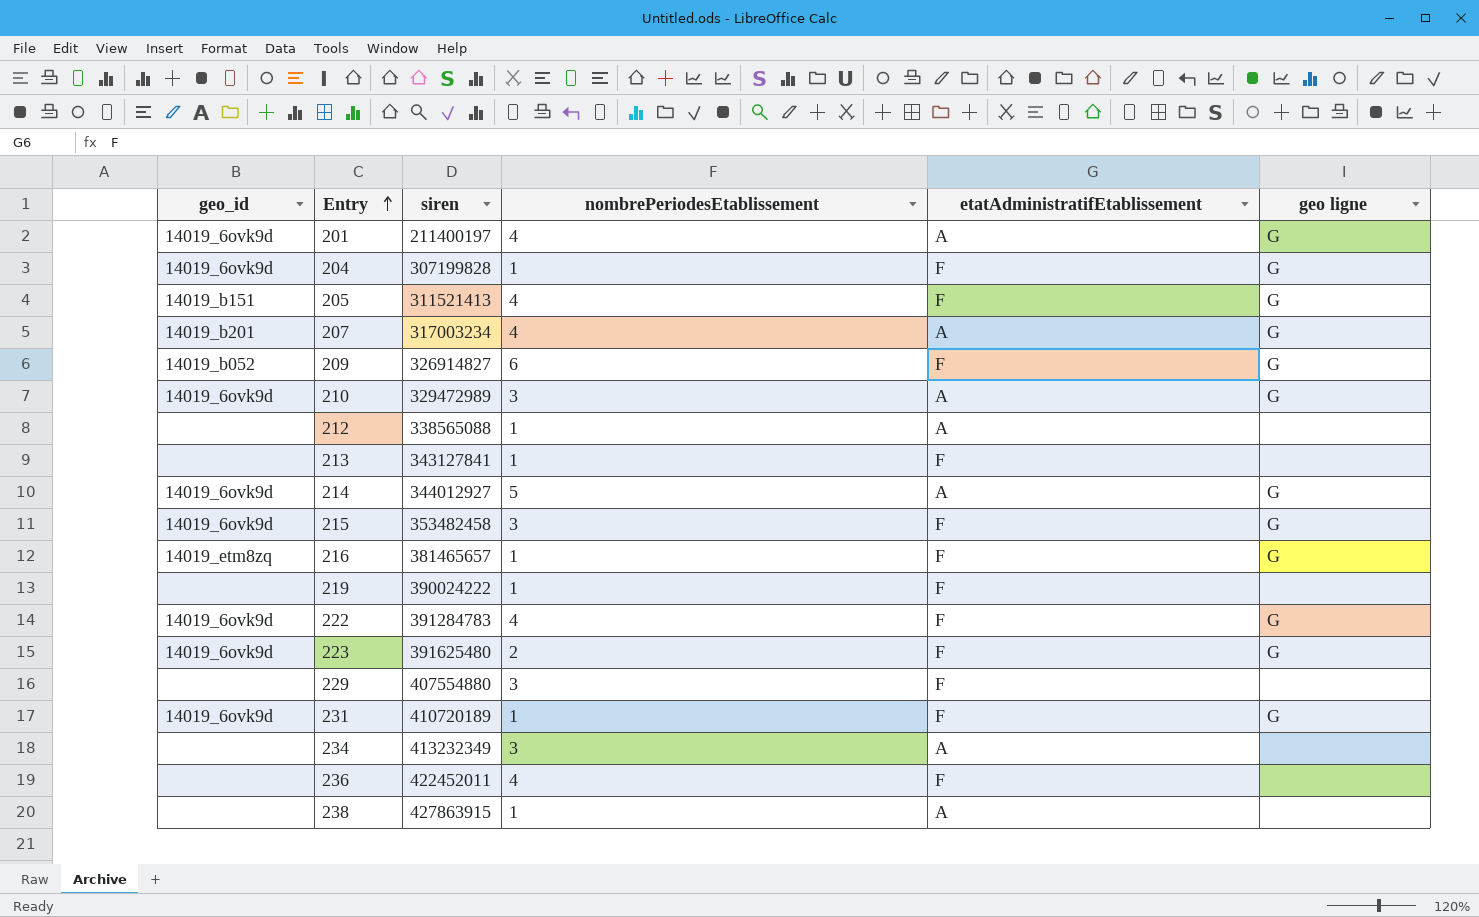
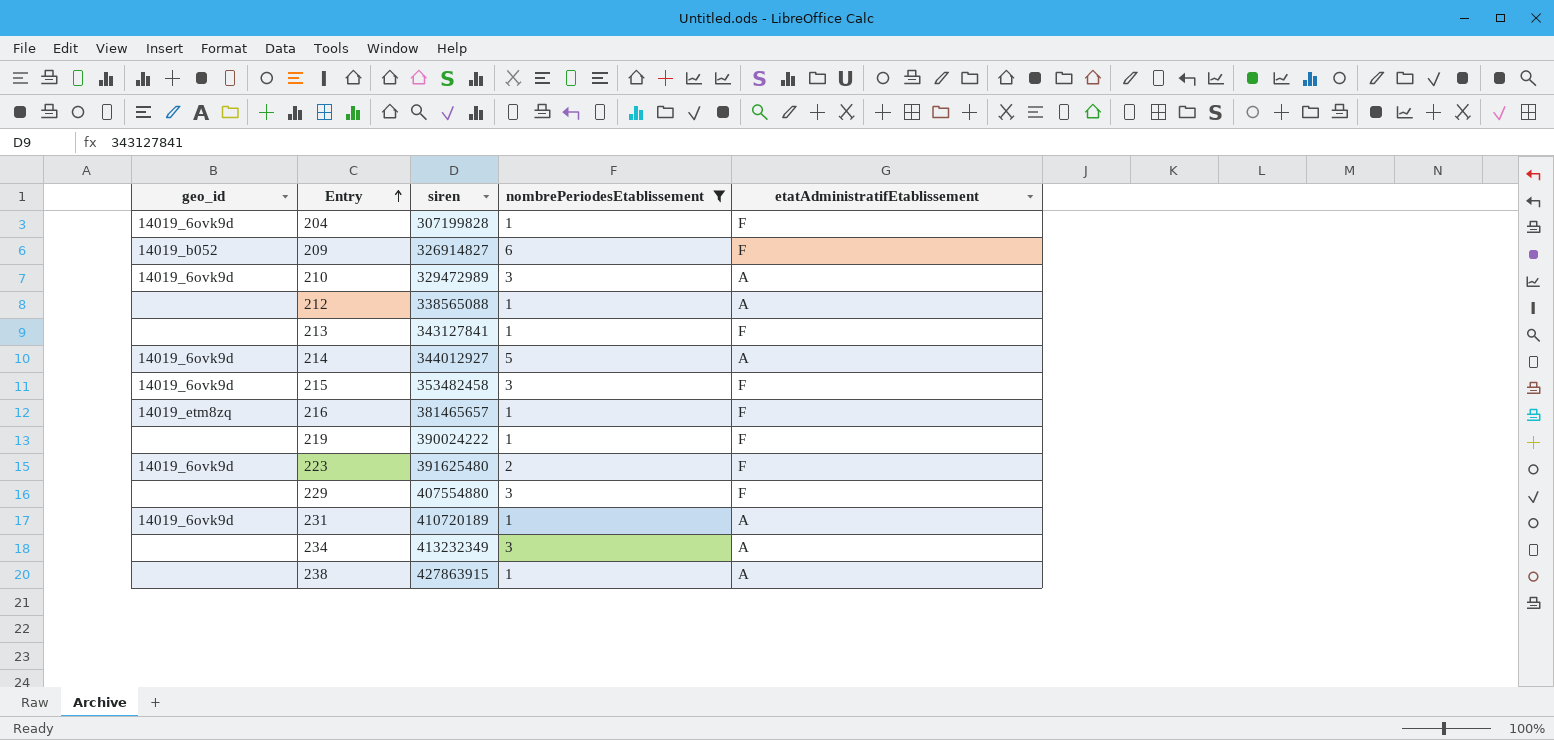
filter: none -> nombrePeriodesEtablissement != 4
column geo ligne | position: 6 -> none
231 | etatAdministratifEtablissement: F -> A

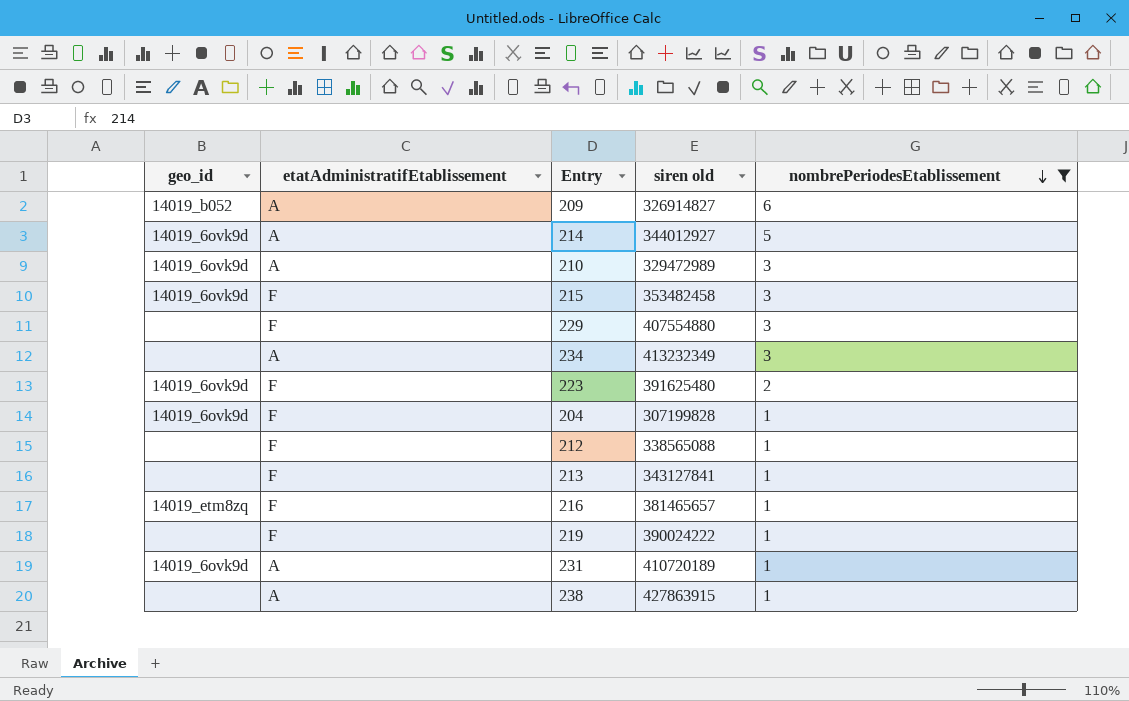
row order: Entry ascending -> nombrePeriodesEtablissement descending
column etatAdministratifEtablissement | position: 5 -> 2
column name: siren -> siren old
209 | etatAdministratifEtablissement: F -> A
212 | etatAdministratifEtablissement: A -> F

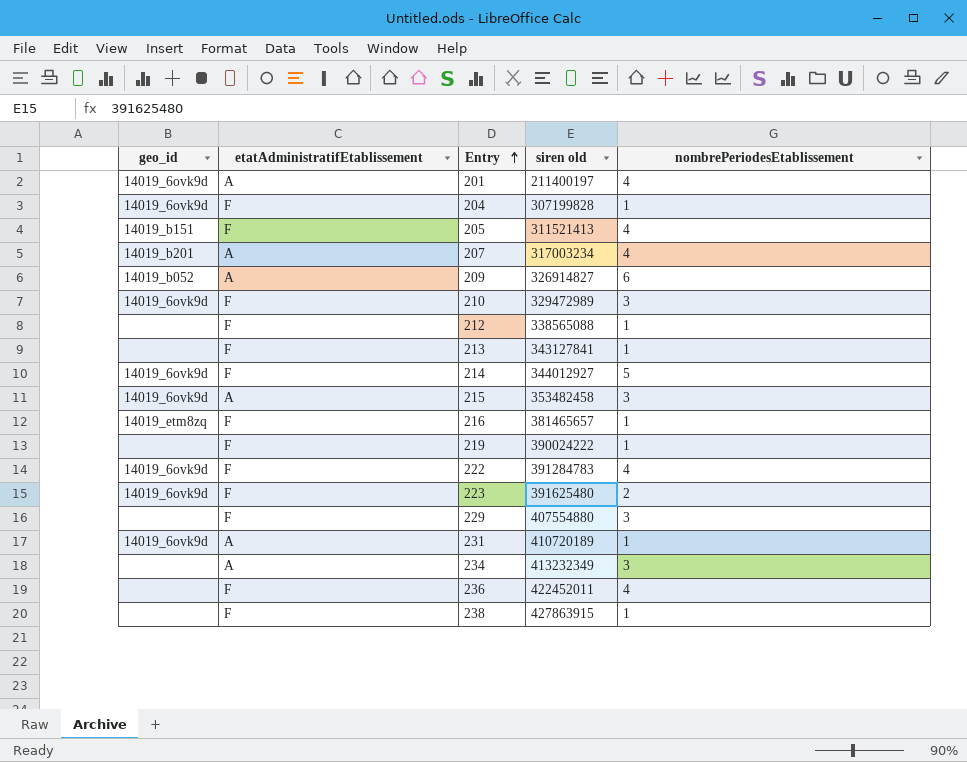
filter: nombrePeriodesEtablissement != 4 -> none
row order: nombrePeriodesEtablissement descending -> Entry ascending
210 | etatAdministratifEtablissement: A -> F
214 | etatAdministratifEtablissement: A -> F
215 | etatAdministratifEtablissement: F -> A
238 | etatAdministratifEtablissement: A -> F

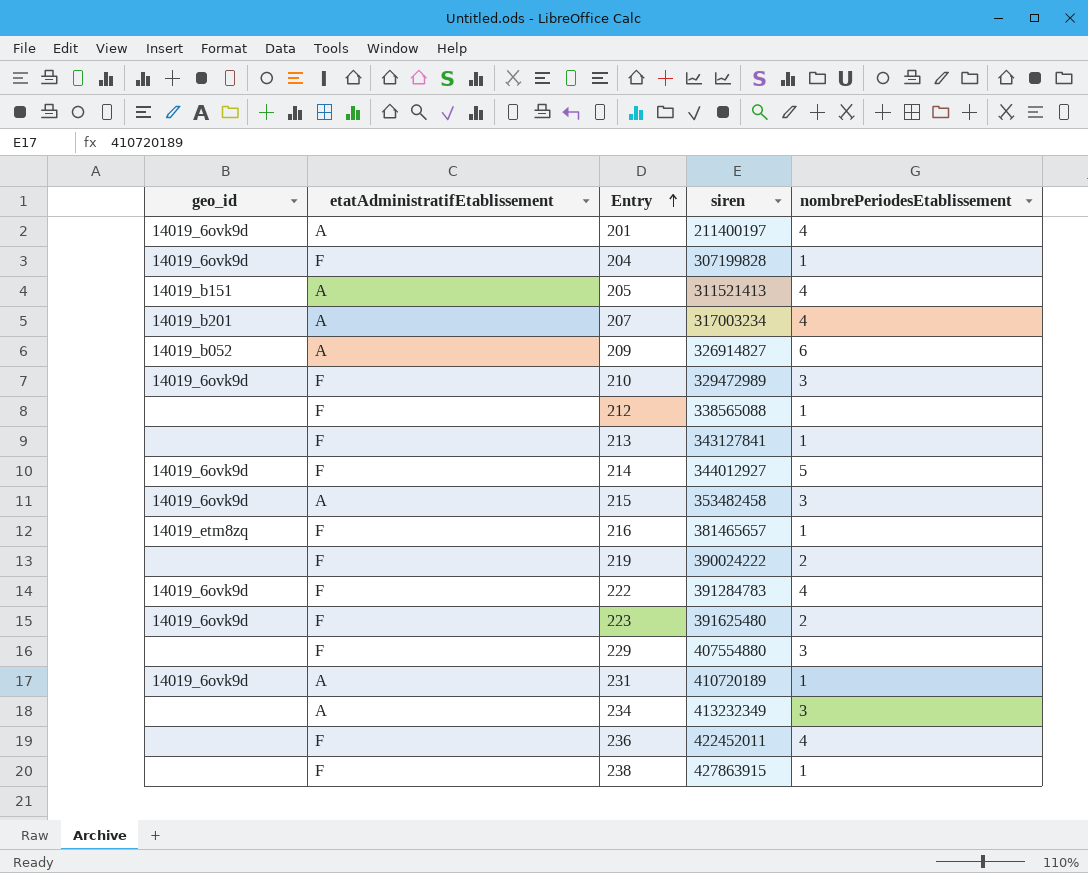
column name: siren old -> siren
205 | etatAdministratifEtablissement: F -> A
219 | nombrePeriodesEtablissement: 1 -> 2

